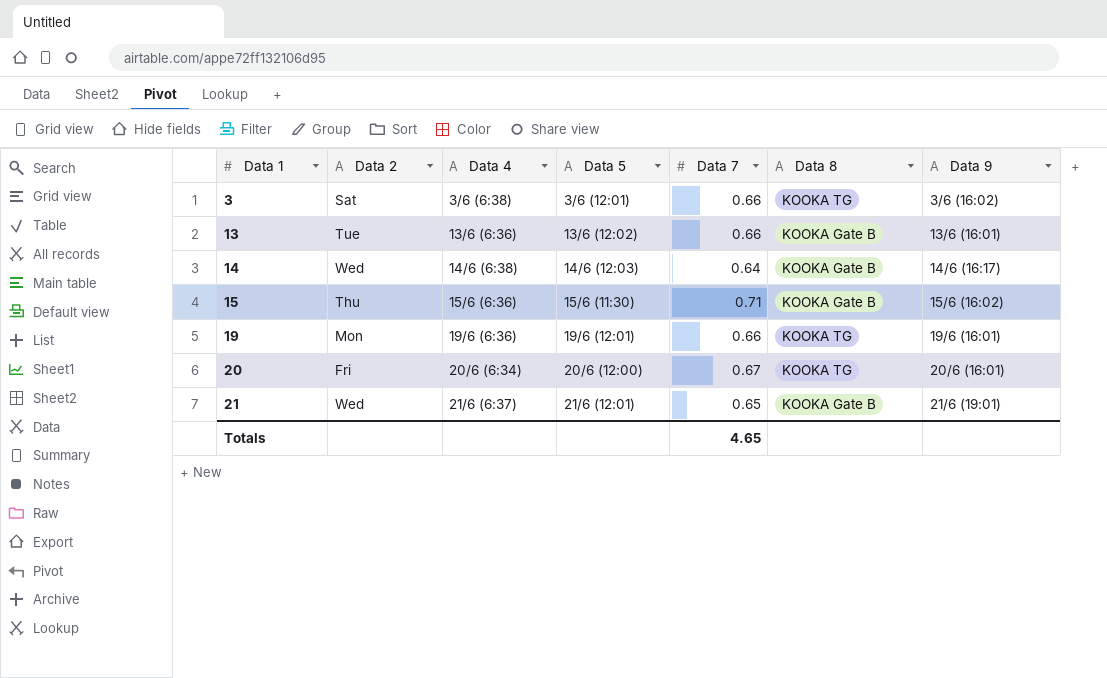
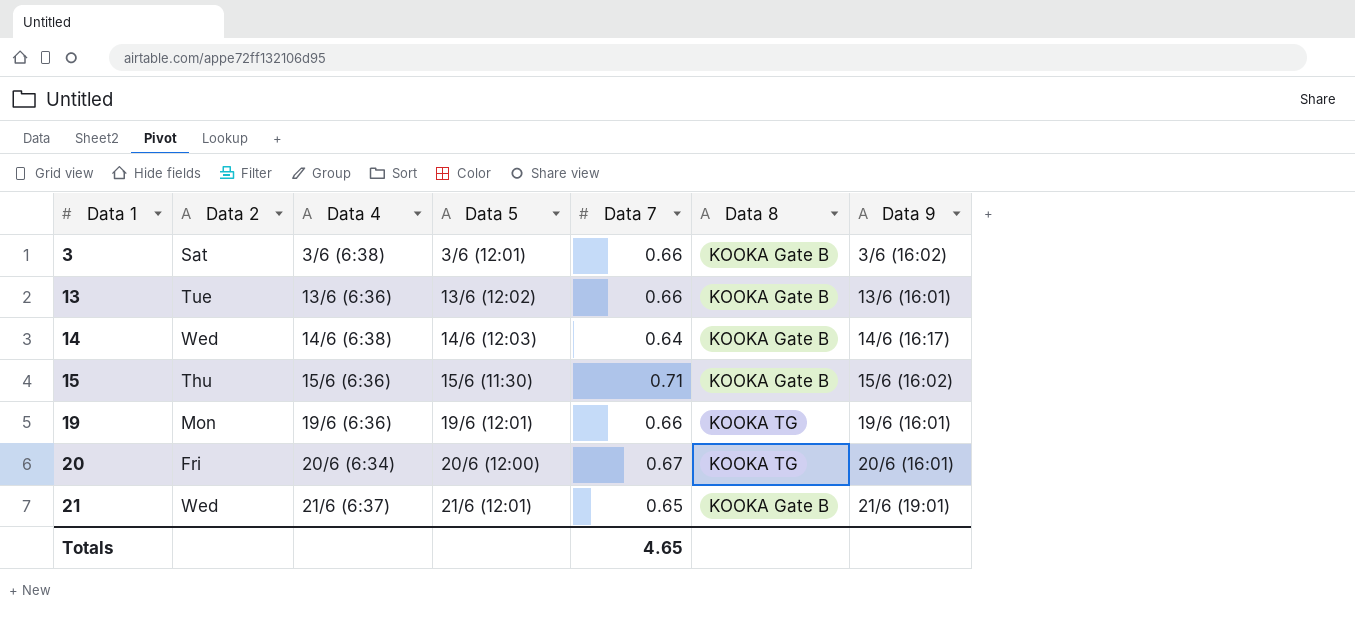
3 | Data 8: KOOKA TG -> KOOKA Gate B

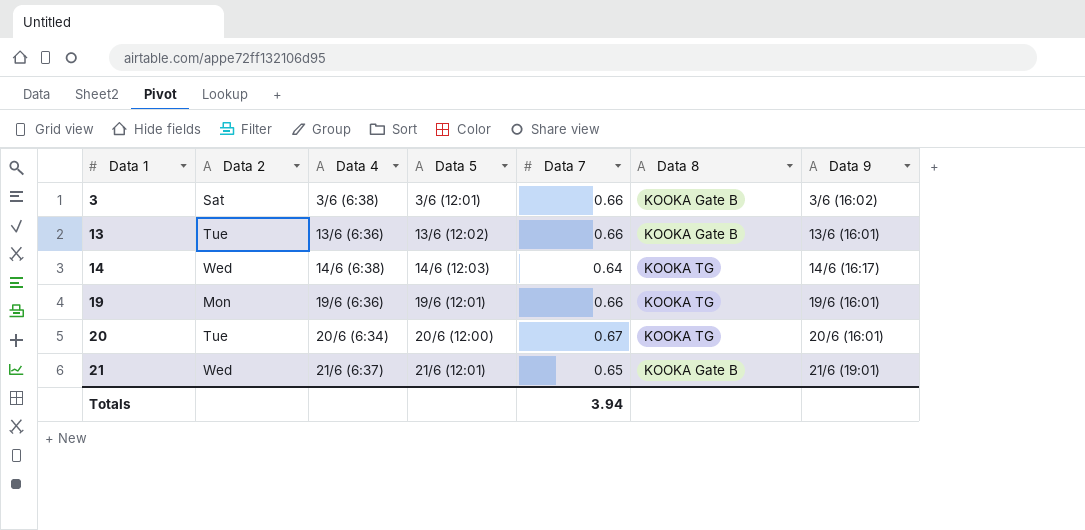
row 15: Thu | 15/6 (6:36) | 15/6 (11:30) | 0.71 | KOOKA Gate B | 15/6 (16:02) -> none
14 | Data 8: KOOKA Gate B -> KOOKA TG
20 | Data 2: Fri -> Tue
Totals | Data 7: 4.65 -> 3.94

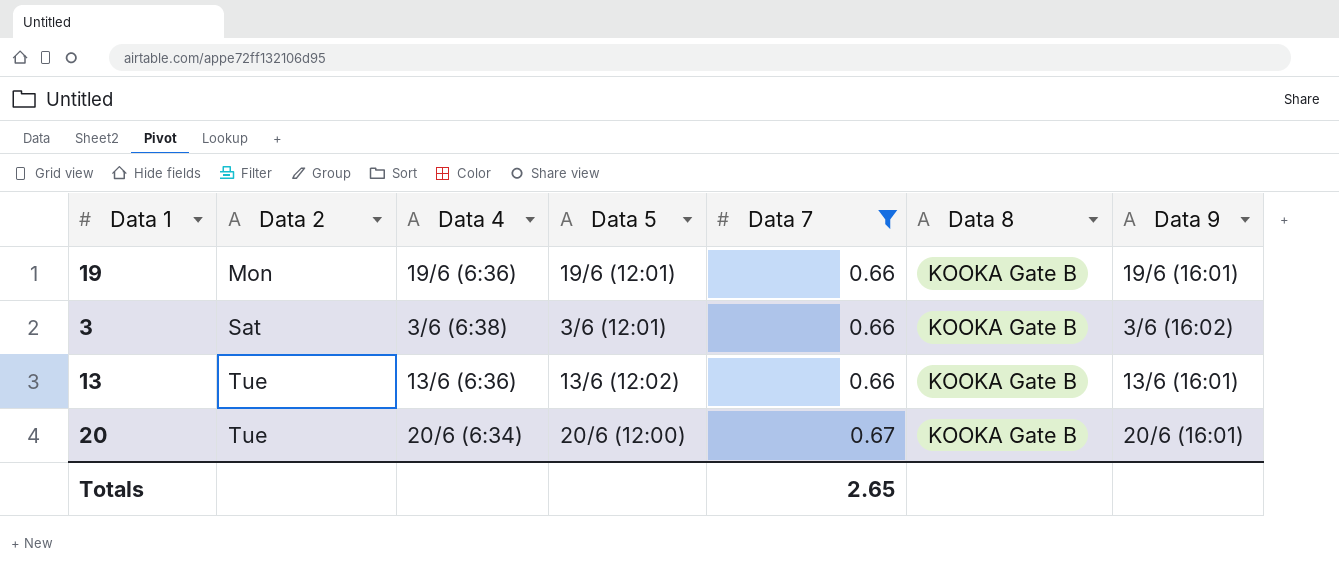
filter: none -> Data 7 >= 0.66
row order: Data 1 ascending -> Data 2 ascending
19 | Data 8: KOOKA TG -> KOOKA Gate B
20 | Data 8: KOOKA TG -> KOOKA Gate B
Totals | Data 7: 3.94 -> 2.65

